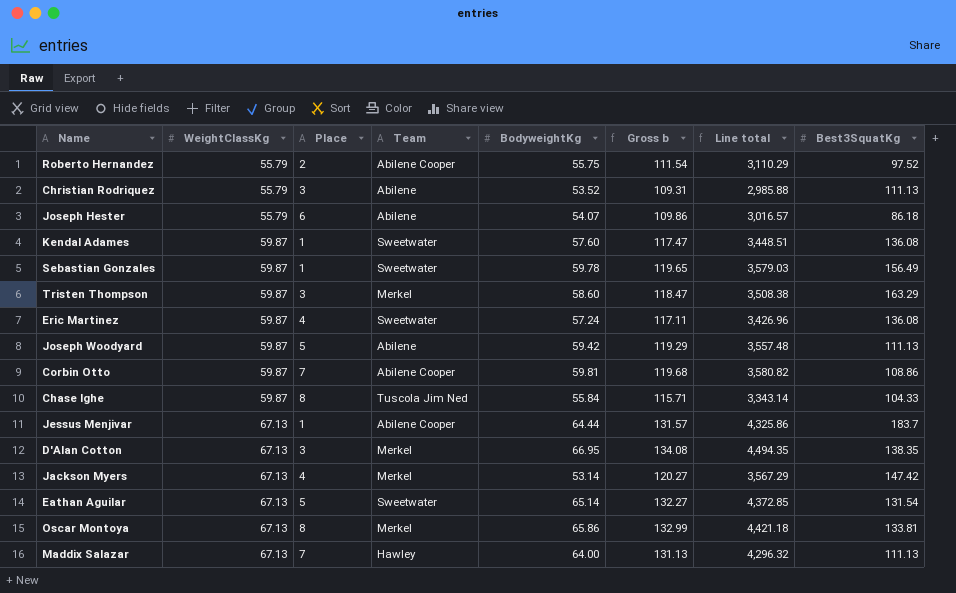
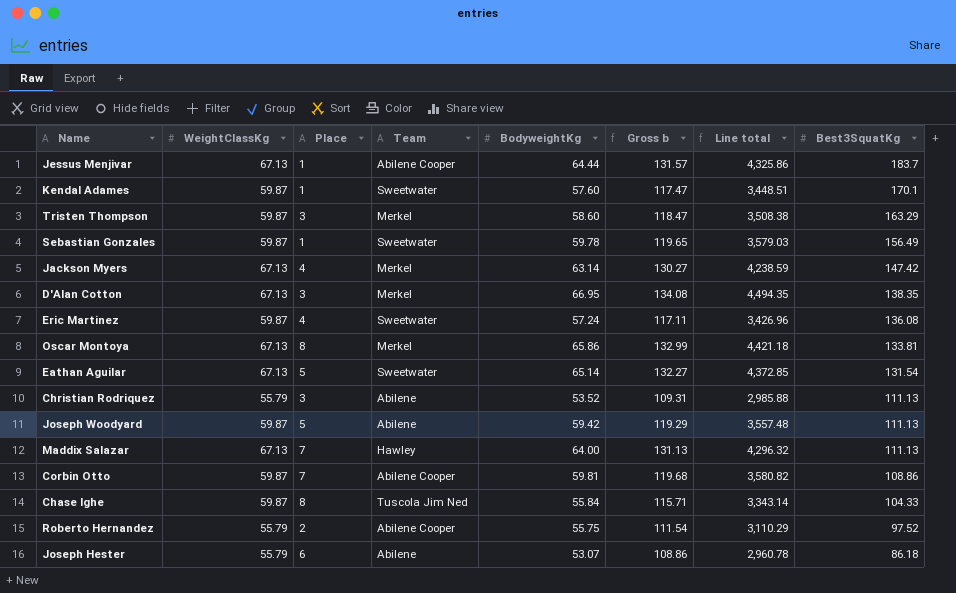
row order: WeightClassKg ascending -> Best3SquatKg descending
Kendal Adames | Best3SquatKg: 136.08 -> 170.1
Jackson Myers | BodyweightKg: 53.14 -> 63.14
Jackson Myers | Gross b: 120.27 -> 130.27
Jackson Myers | Line total: 3,567.29 -> 4,238.59
Joseph Hester | BodyweightKg: 54.07 -> 53.07
Joseph Hester | Gross b: 109.86 -> 108.86
Joseph Hester | Line total: 3,016.57 -> 2,960.78

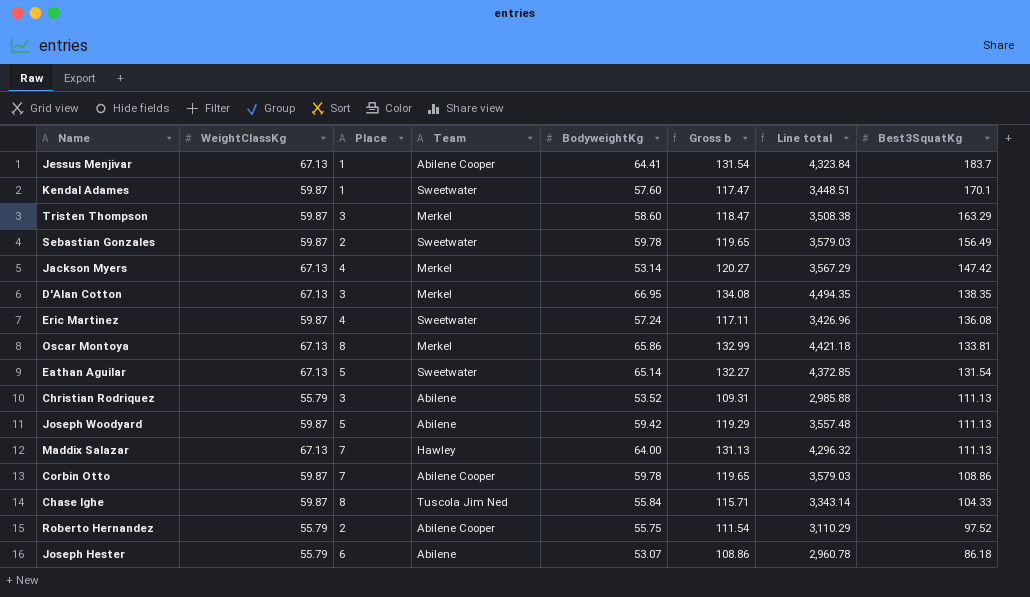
Jessus Menjivar | BodyweightKg: 64.44 -> 64.41
Jessus Menjivar | Gross b: 131.57 -> 131.54
Jessus Menjivar | Line total: 4,325.86 -> 4,323.84
Sebastian Gonzales | Place: 1 -> 2
Jackson Myers | BodyweightKg: 63.14 -> 53.14
Jackson Myers | Gross b: 130.27 -> 120.27
Jackson Myers | Line total: 4,238.59 -> 3,567.29
Corbin Otto | BodyweightKg: 59.81 -> 59.78
Corbin Otto | Gross b: 119.68 -> 119.65
Corbin Otto | Line total: 3,580.82 -> 3,579.03

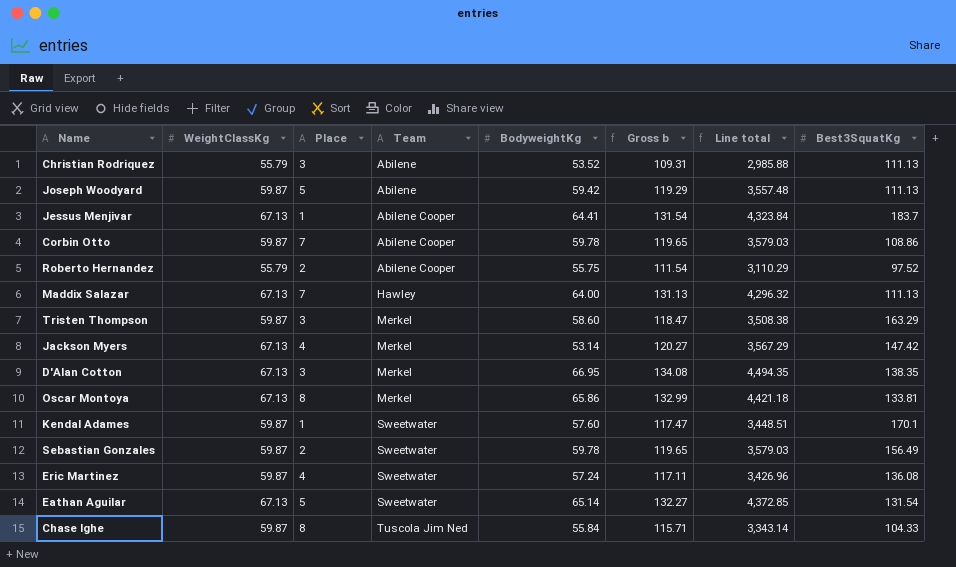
row order: Best3SquatKg descending -> Team ascending
row Joseph Hester: 55.79 | 6 | Abilene | 53.07 | 108.86 | 2,960.78 | 86.18 -> none

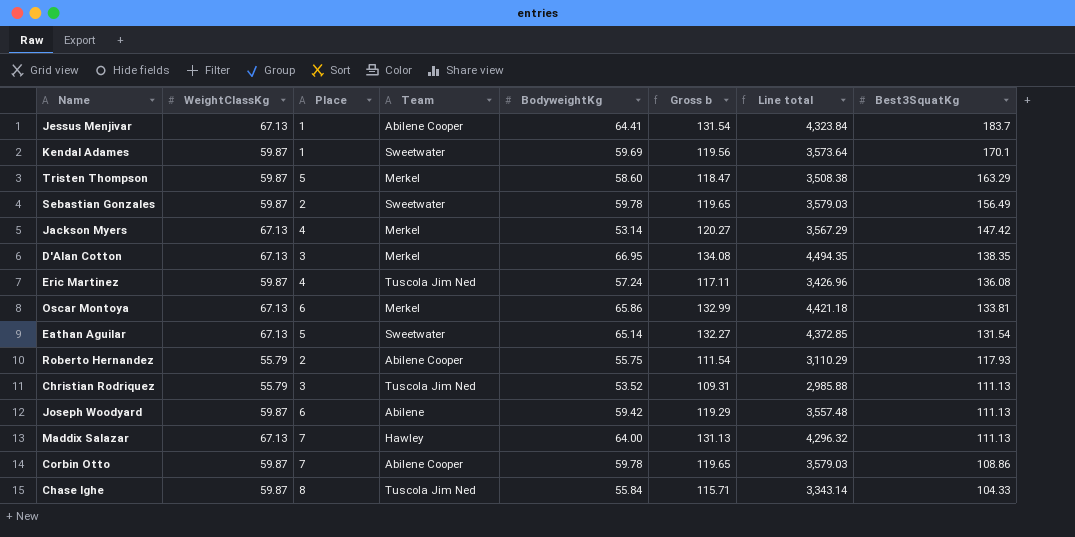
row order: Team ascending -> Best3SquatKg descending
Kendal Adames | BodyweightKg: 57.60 -> 59.69
Kendal Adames | Gross b: 117.47 -> 119.56
Kendal Adames | Line total: 3,448.51 -> 3,573.64
Tristen Thompson | Place: 3 -> 5
Eric Martinez | Team: Sweetwater -> Tuscola Jim Ned
Oscar Montoya | Place: 8 -> 6
Roberto Hernandez | Best3SquatKg: 97.52 -> 117.93
Christian Rodriquez | Team: Abilene -> Tuscola Jim Ned
Joseph Woodyard | Place: 5 -> 6

